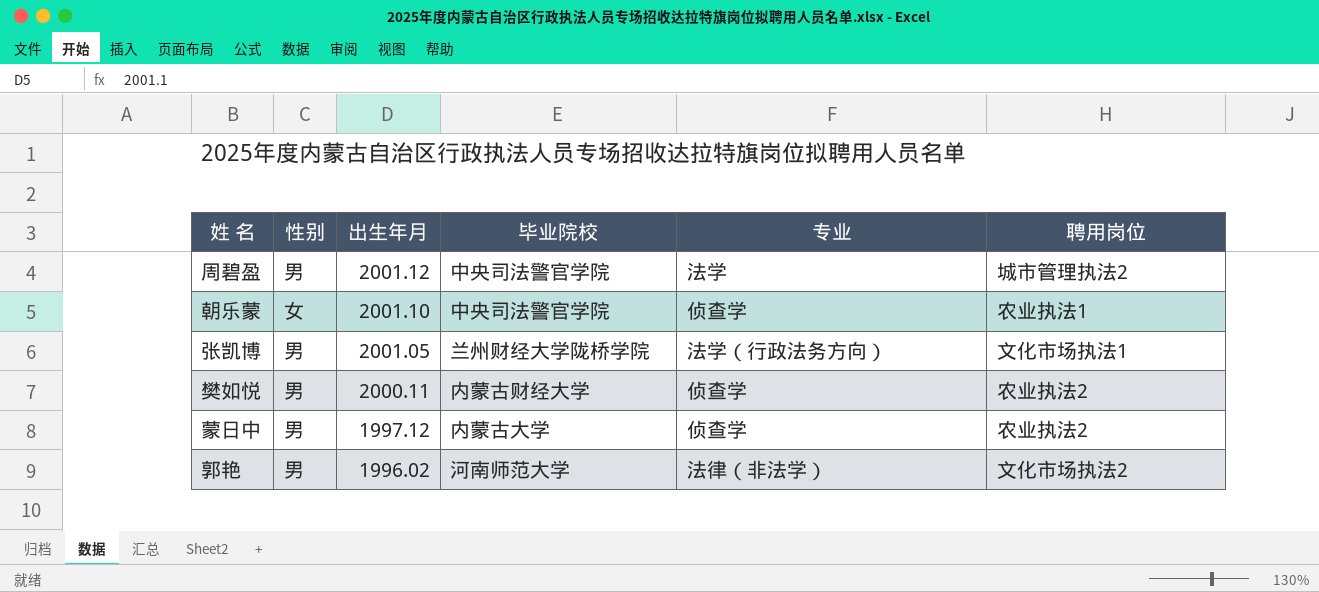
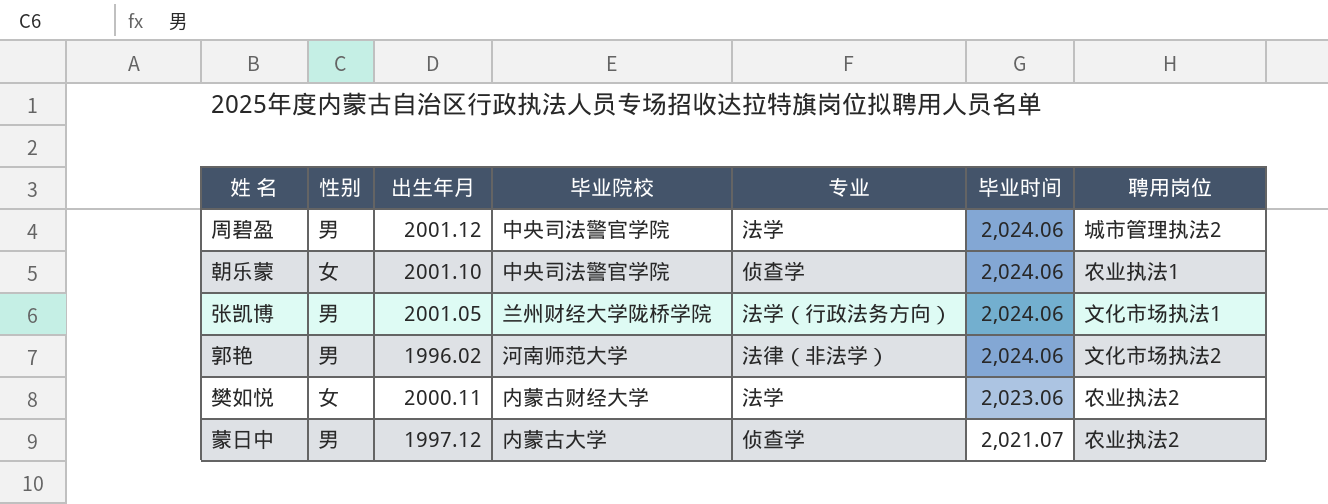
row order: 出生年月 descending -> 毕业时间 descending
column 毕业时间 | position: none -> 6
樊如悦 | 性别: 男 -> 女
樊如悦 | 专业: 侦查学 -> 法学

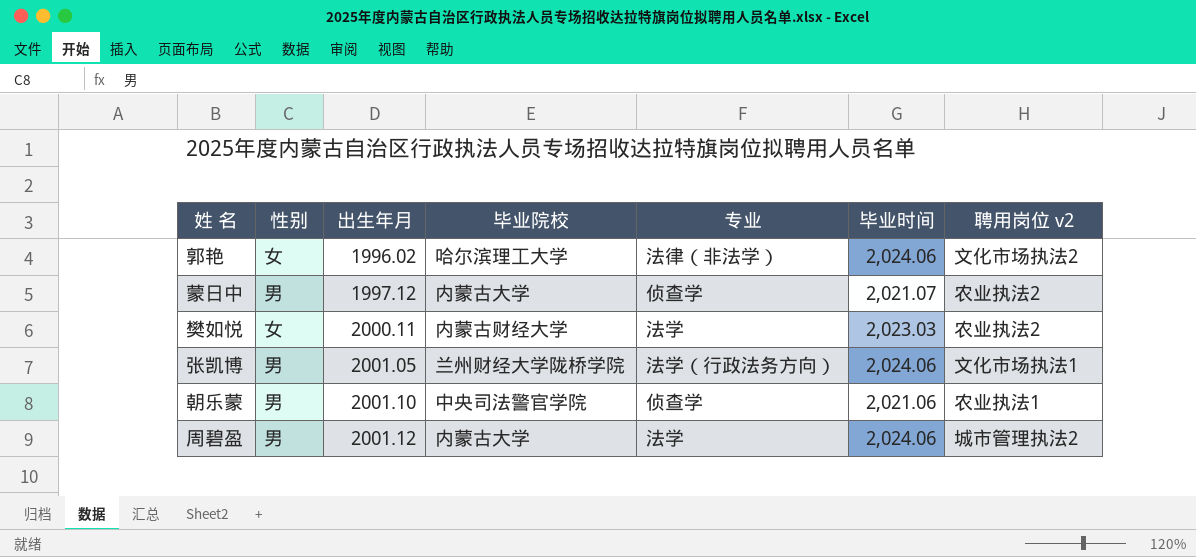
row order: 毕业时间 descending -> 出生年月 ascending
column name: 聘用岗位 -> 聘用岗位 v2
郭艳 | 性别: 男 -> 女
郭艳 | 毕业院校: 河南师范大学 -> 哈尔滨理工大学
樊如悦 | 毕业时间: 2,023.06 -> 2,023.03
朝乐蒙 | 性别: 女 -> 男
朝乐蒙 | 毕业时间: 2,024.06 -> 2,021.06
周碧盈 | 毕业院校: 中央司法警官学院 -> 内蒙古大学

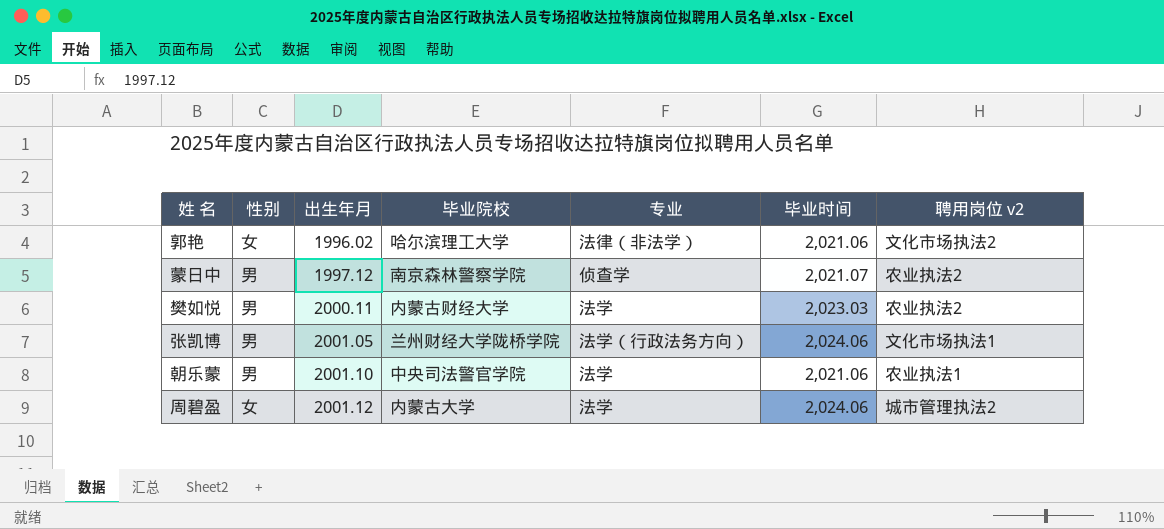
郭艳 | 毕业时间: 2,024.06 -> 2,021.06
蒙日中 | 毕业院校: 内蒙古大学 -> 南京森林警察学院
樊如悦 | 性别: 女 -> 男
朝乐蒙 | 专业: 侦查学 -> 法学
周碧盈 | 性别: 男 -> 女

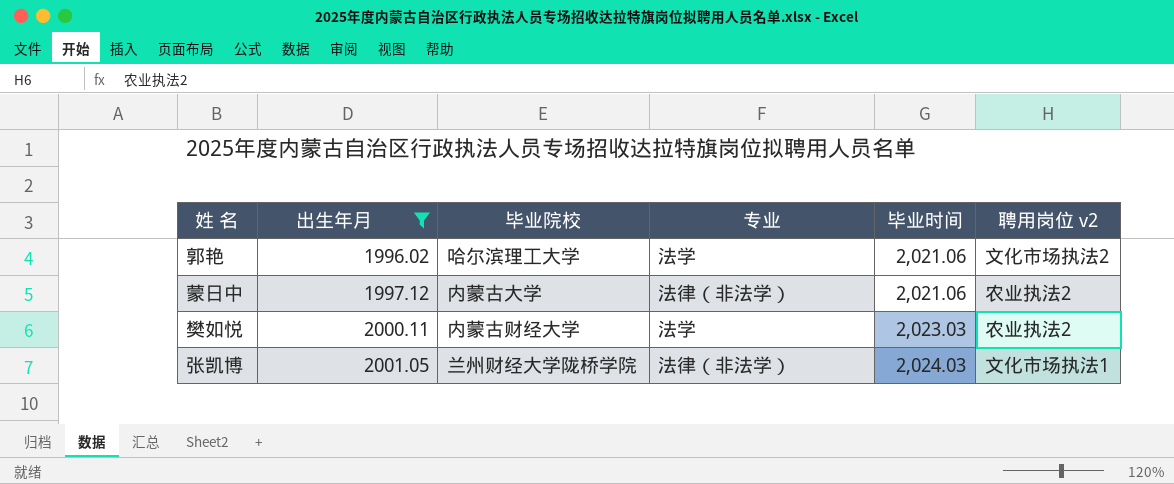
filter: none -> 出生年月 <= 2001.05
column 性别 | position: 2 -> none
郭艳 | 专业: 法律（非法学） -> 法学
蒙日中 | 毕业院校: 南京森林警察学院 -> 内蒙古大学
蒙日中 | 专业: 侦查学 -> 法律（非法学）
蒙日中 | 毕业时间: 2,021.07 -> 2,021.06
张凯博 | 专业: 法学（行政法务方向） -> 法律（非法学）
张凯博 | 毕业时间: 2,024.06 -> 2,024.03

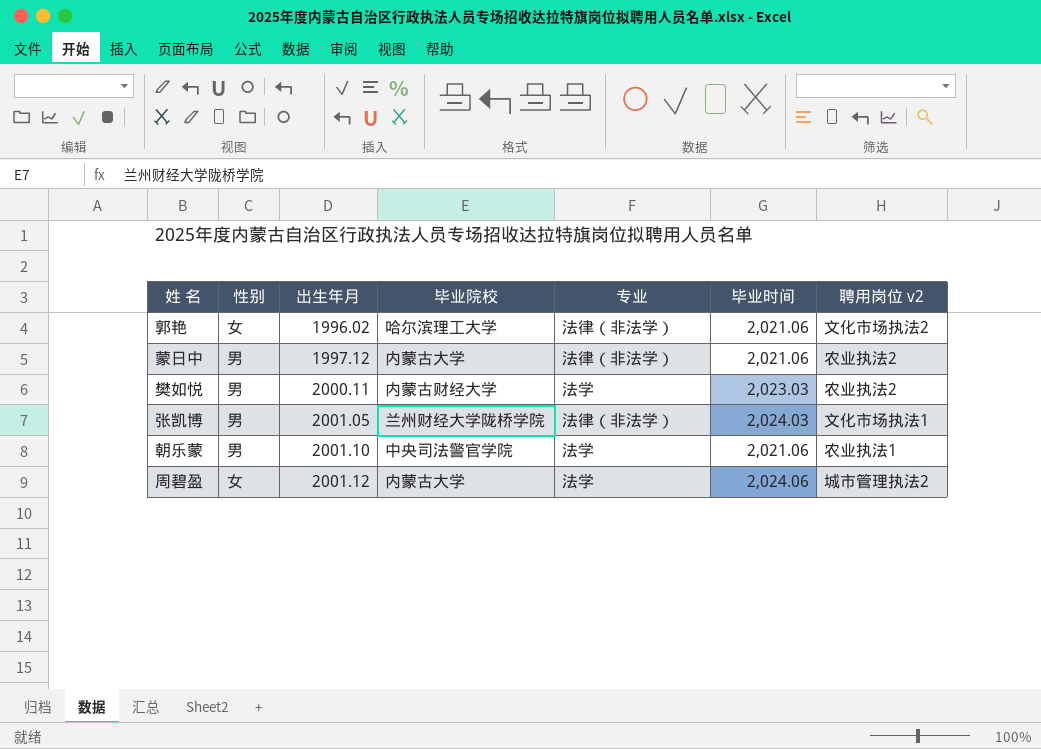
filter: 出生年月 <= 2001.05 -> none
column 性别 | position: none -> 2
郭艳 | 专业: 法学 -> 法律（非法学）

